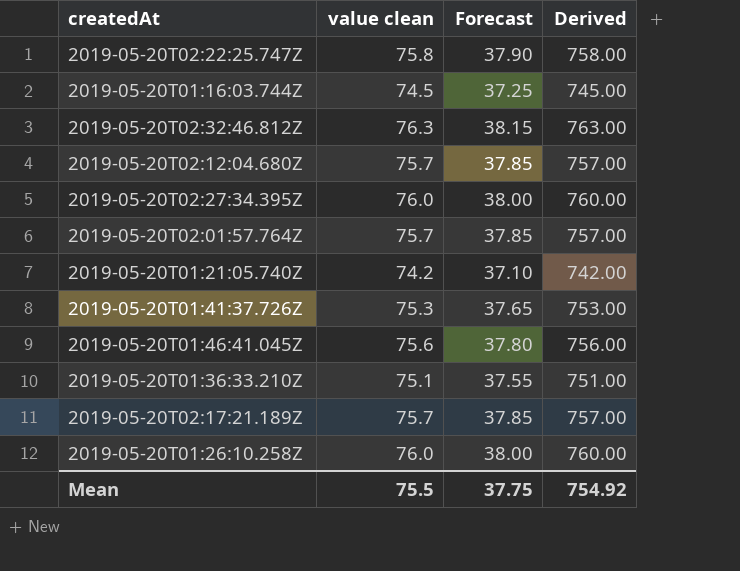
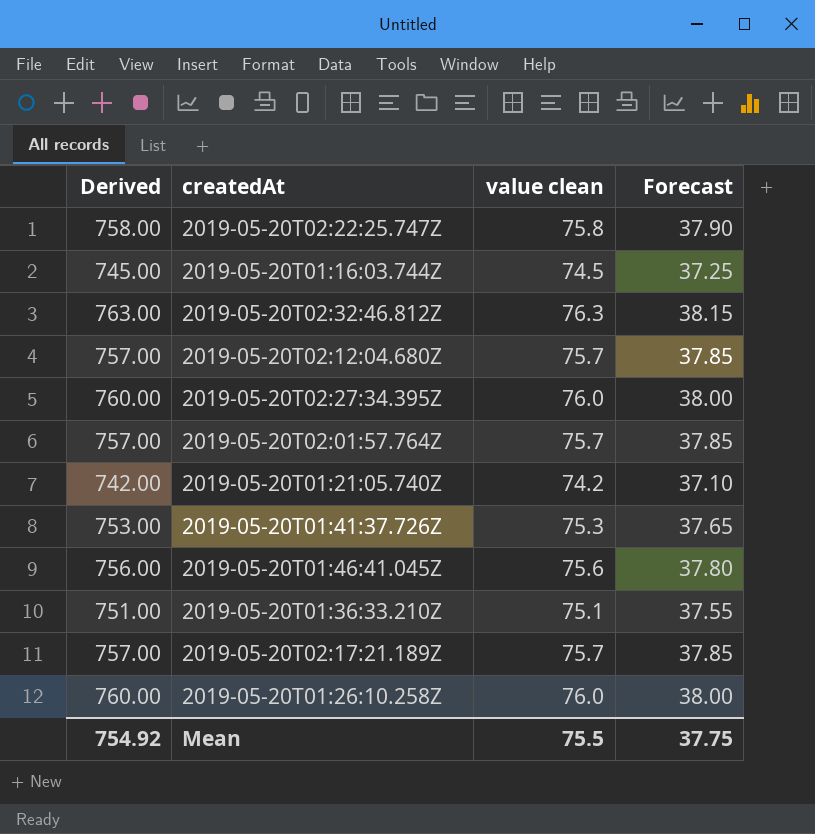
column Derived | position: 4 -> 1

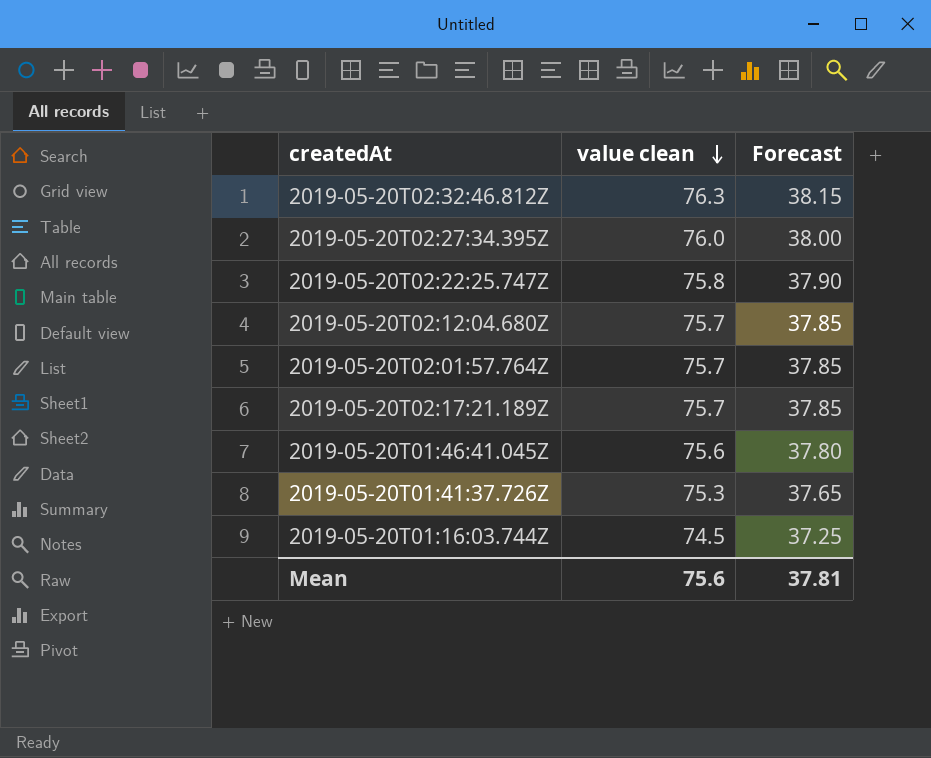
row order: none -> value clean descending
column Derived | formula: [value clean] * 10 -> none
row 2019-05-20T01:21:05.740Z: 742.00 | 74.2 | 37.10 -> none
row 2019-05-20T01:36:33.210Z: 751.00 | 75.1 | 37.55 -> none
row 2019-05-20T01:26:10.258Z: 760.00 | 76.0 | 38.00 -> none
Mean | value clean: 75.5 -> 75.6
Mean | Forecast: 37.75 -> 37.81

